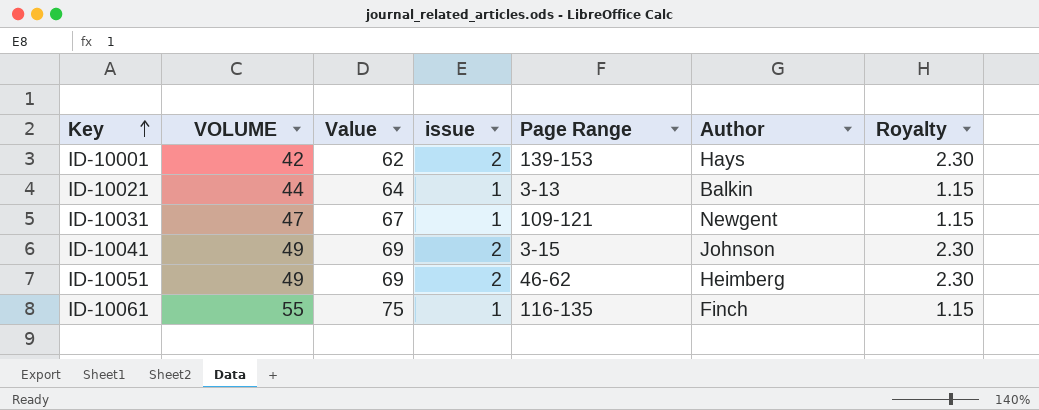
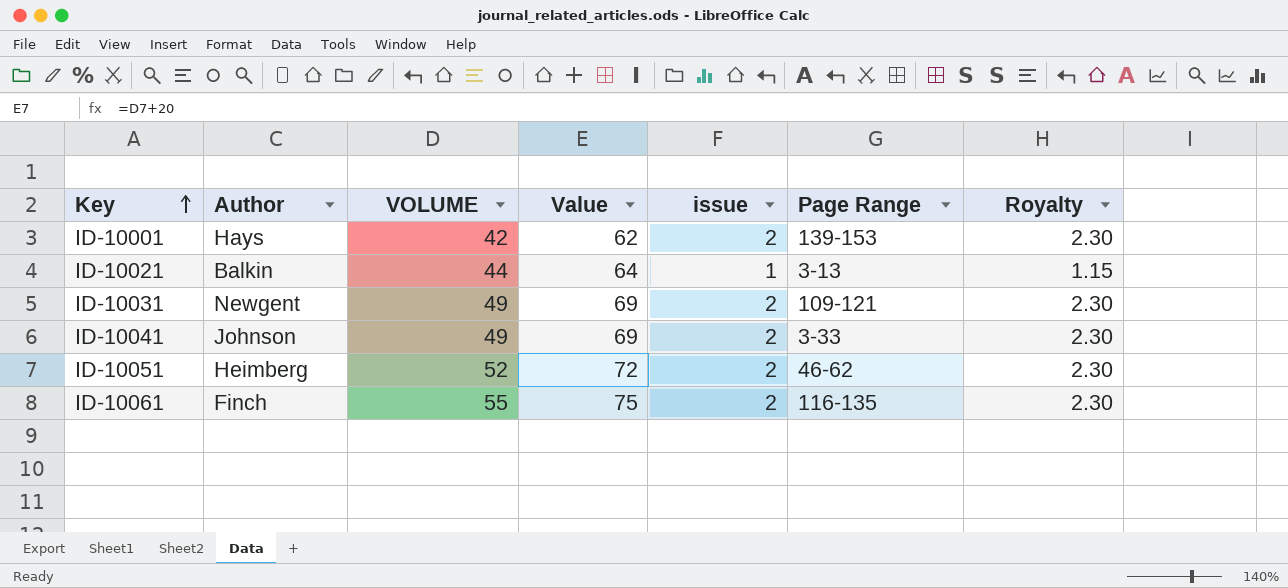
column Author | position: 6 -> 2
ID-10031 | VOLUME: 47 -> 49
ID-10031 | Value: 67 -> 69
ID-10031 | issue: 1 -> 2
ID-10031 | Royalty: 1.15 -> 2.30
ID-10041 | Page Range: 3-15 -> 3-33
ID-10051 | VOLUME: 49 -> 52
ID-10051 | Value: 69 -> 72
ID-10061 | issue: 1 -> 2
ID-10061 | Royalty: 1.15 -> 2.30

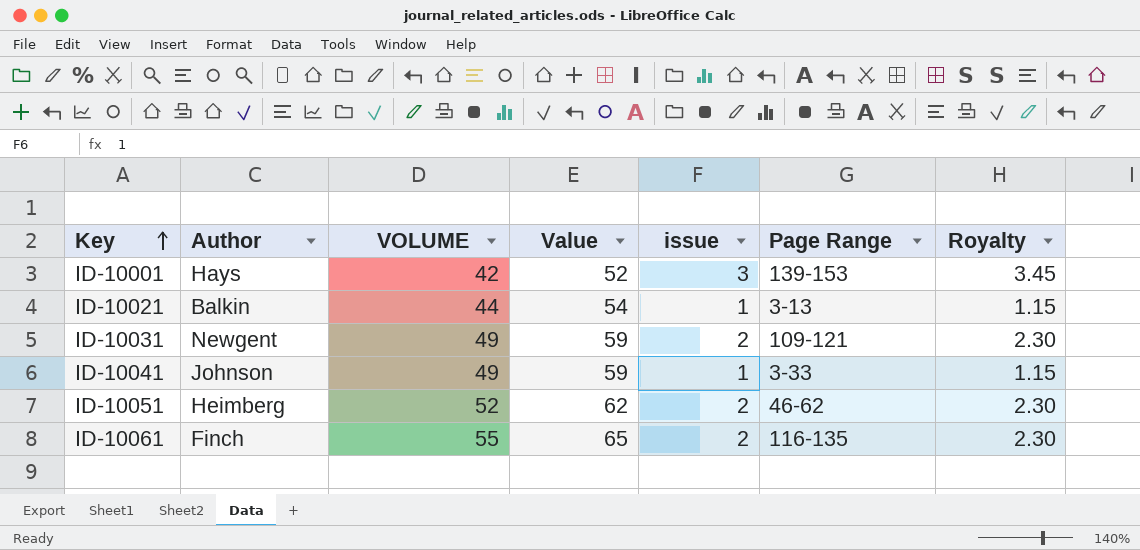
column Value | formula: [VOLUME] + 20 -> [VOLUME] + 10
ID-10001 | issue: 2 -> 3
ID-10001 | Royalty: 2.30 -> 3.45
ID-10041 | issue: 2 -> 1
ID-10041 | Royalty: 2.30 -> 1.15

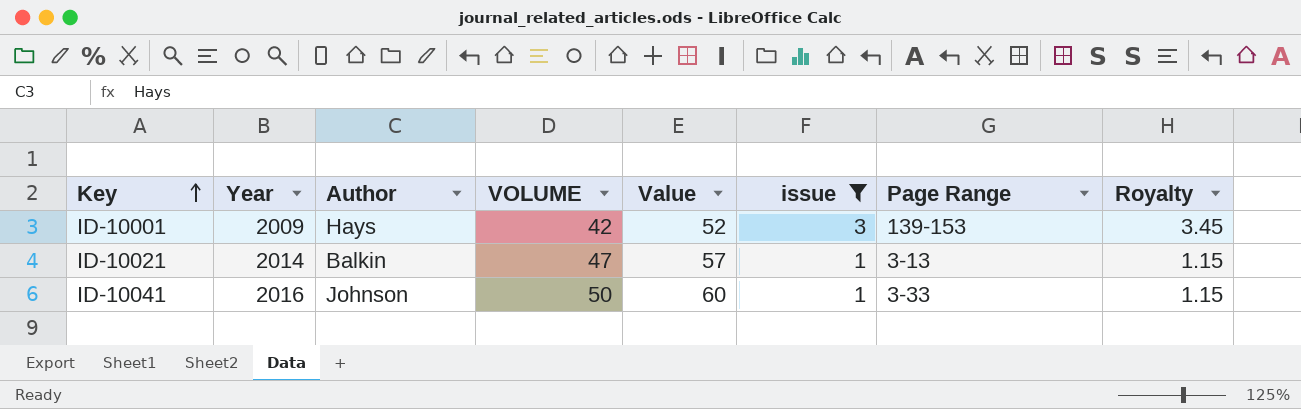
filter: none -> issue != 2
column Year | position: none -> 2
ID-10021 | VOLUME: 44 -> 47
ID-10021 | Value: 54 -> 57
ID-10041 | VOLUME: 49 -> 50
ID-10041 | Value: 59 -> 60

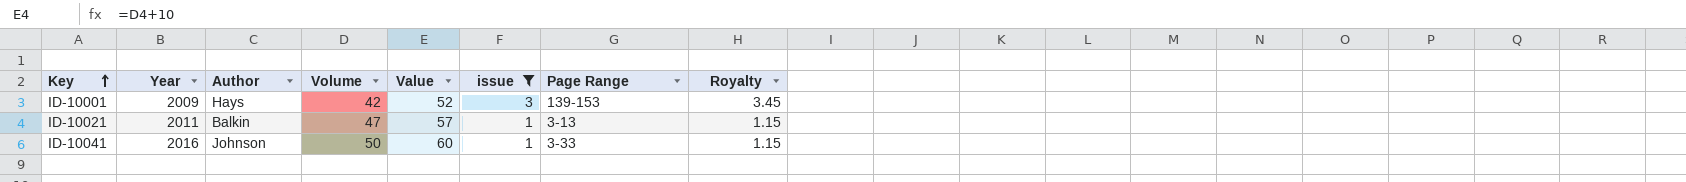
column name: VOLUME -> Volume
ID-10021 | Year: 2014 -> 2011

